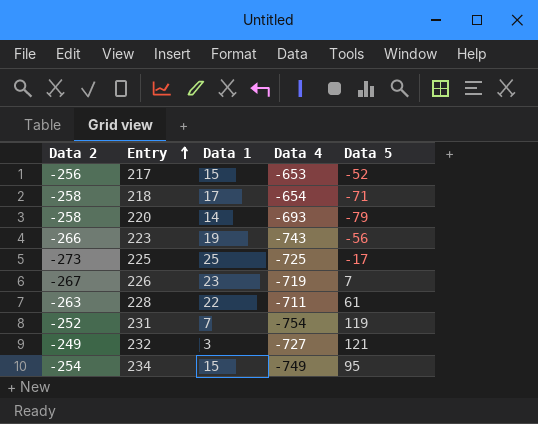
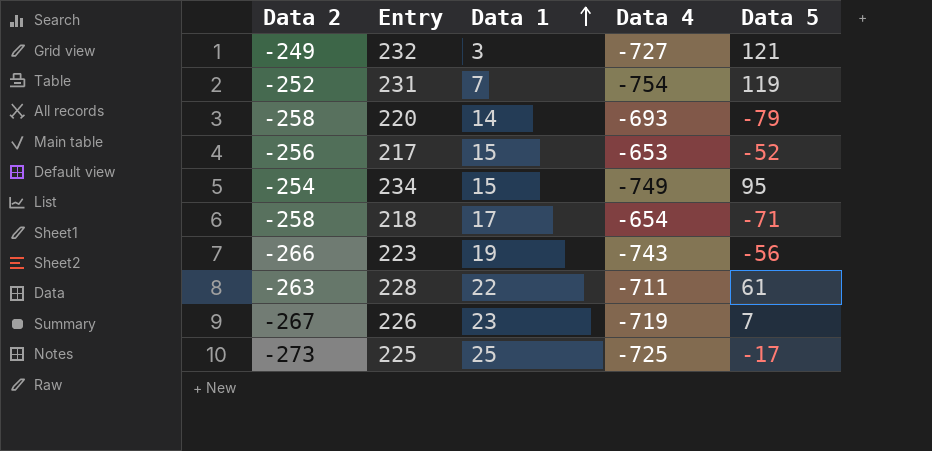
row order: Entry ascending -> Data 1 ascending

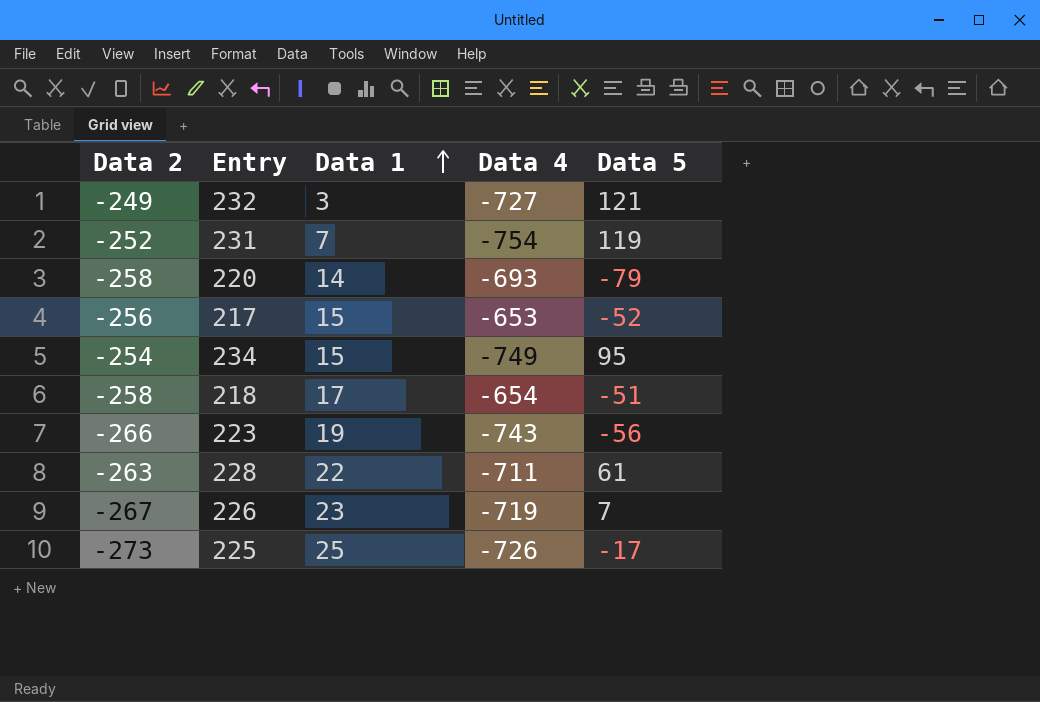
218 | Data 5: -71 -> -51
225 | Data 4: -725 -> -726

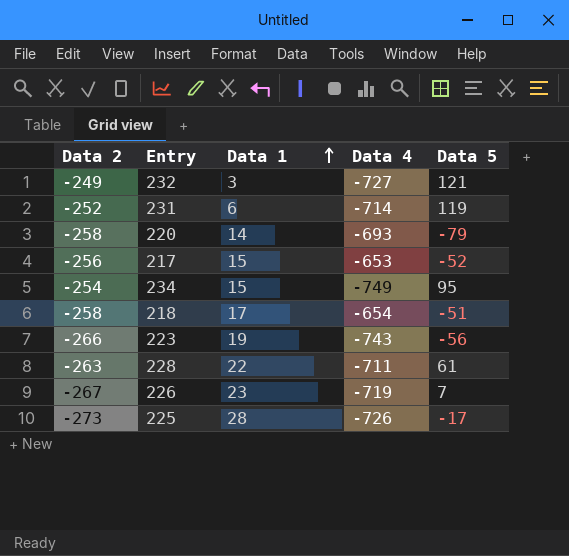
231 | Data 1: 7 -> 6
231 | Data 4: -754 -> -714
225 | Data 1: 25 -> 28

